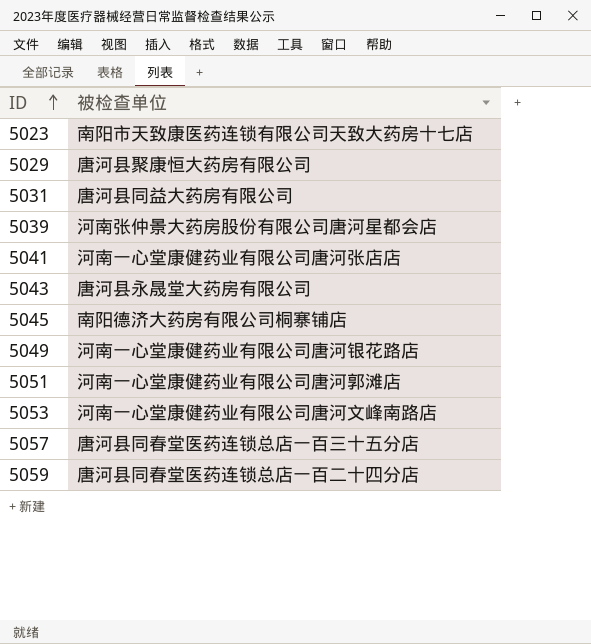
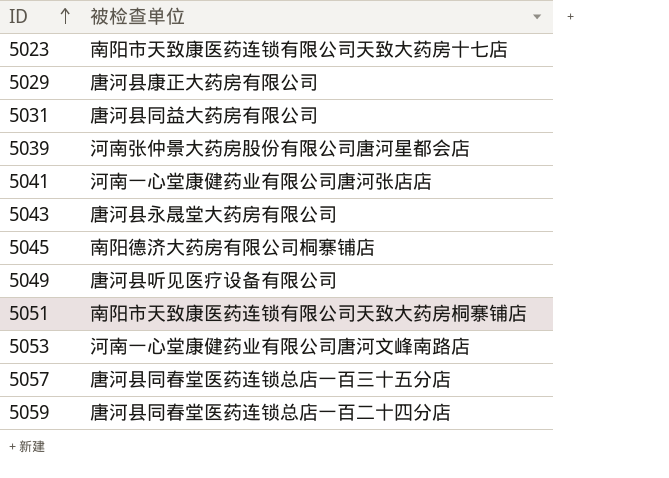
5029 | 被检查单位: 唐河县聚康恒大药房有限公司 -> 唐河县康正大药房有限公司
5049 | 被检查单位: 河南一心堂康健药业有限公司唐河银花路店 -> 唐河县听见医疗设备有限公司
5051 | 被检查单位: 河南一心堂康健药业有限公司唐河郭滩店 -> 南阳市天致康医药连锁有限公司天致大药房桐寨铺店

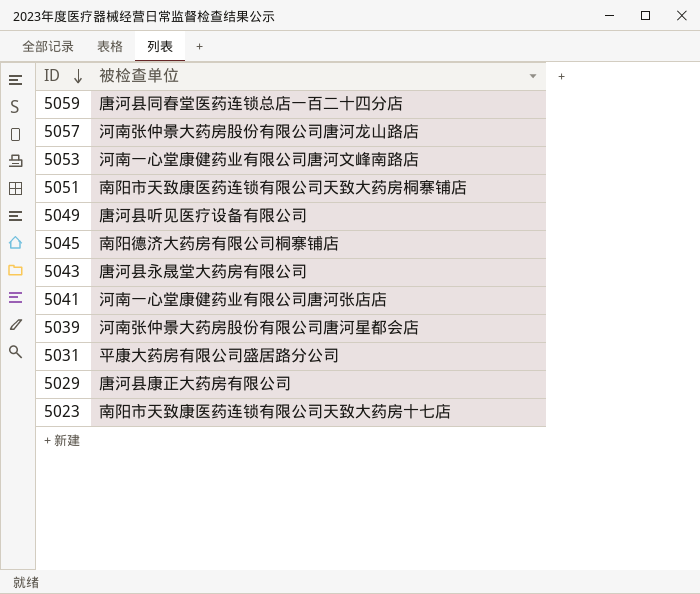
row order: ID ascending -> ID descending
5057 | 被检查单位: 唐河县同春堂医药连锁总店一百三十五分店 -> 河南张仲景大药房股份有限公司唐河龙山路店
5031 | 被检查单位: 唐河县同益大药房有限公司 -> 平康大药房有限公司盛居路分公司

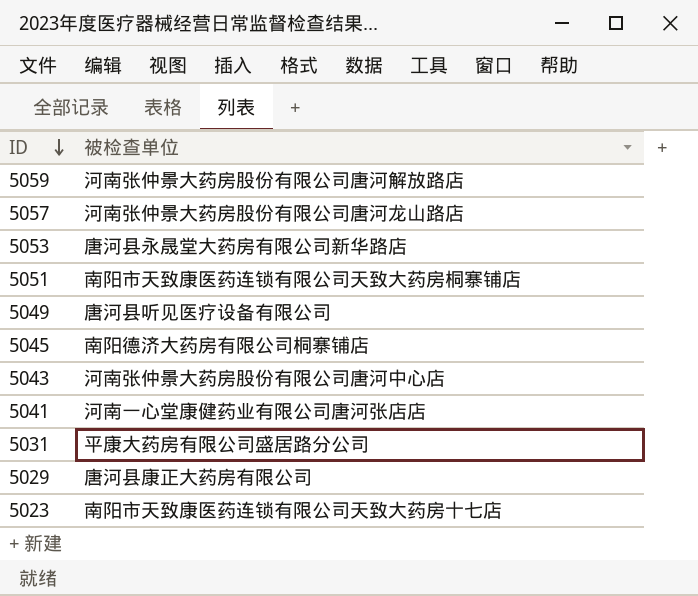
row 5039: 河南张仲景大药房股份有限公司唐河星都会店 -> none
5059 | 被检查单位: 唐河县同春堂医药连锁总店一百二十四分店 -> 河南张仲景大药房股份有限公司唐河解放路店
5053 | 被检查单位: 河南一心堂康健药业有限公司唐河文峰南路店 -> 唐河县永晟堂大药房有限公司新华路店
5043 | 被检查单位: 唐河县永晟堂大药房有限公司 -> 河南张仲景大药房股份有限公司唐河中心店

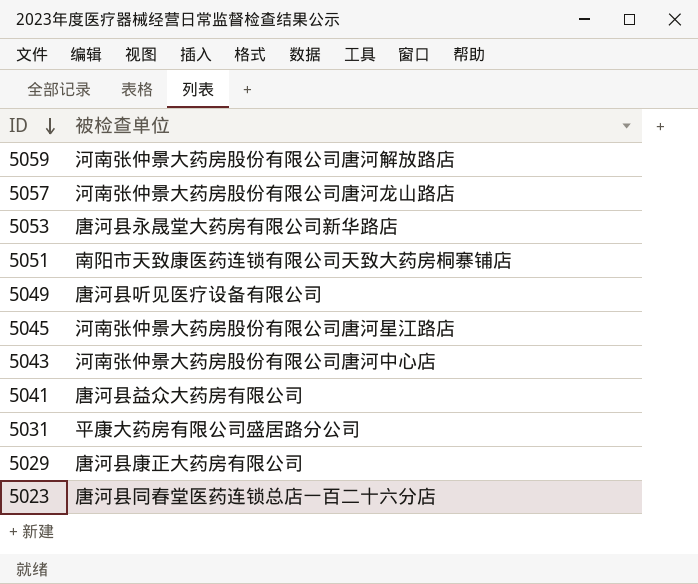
5045 | 被检查单位: 南阳德济大药房有限公司桐寨铺店 -> 河南张仲景大药房股份有限公司唐河星江路店
5041 | 被检查单位: 河南一心堂康健药业有限公司唐河张店店 -> 唐河县益众大药房有限公司
5023 | 被检查单位: 南阳市天致康医药连锁有限公司天致大药房十七店 -> 唐河县同春堂医药连锁总店一百二十六分店

